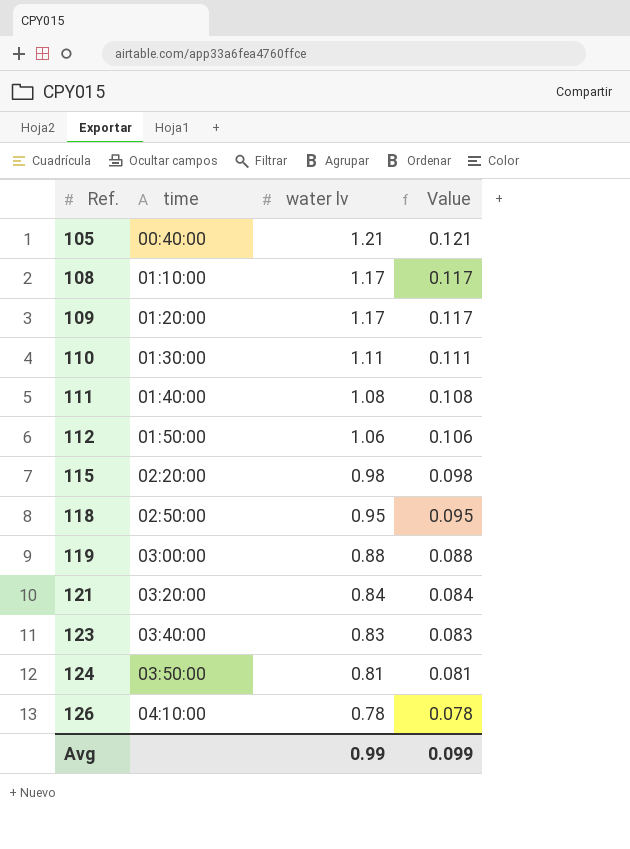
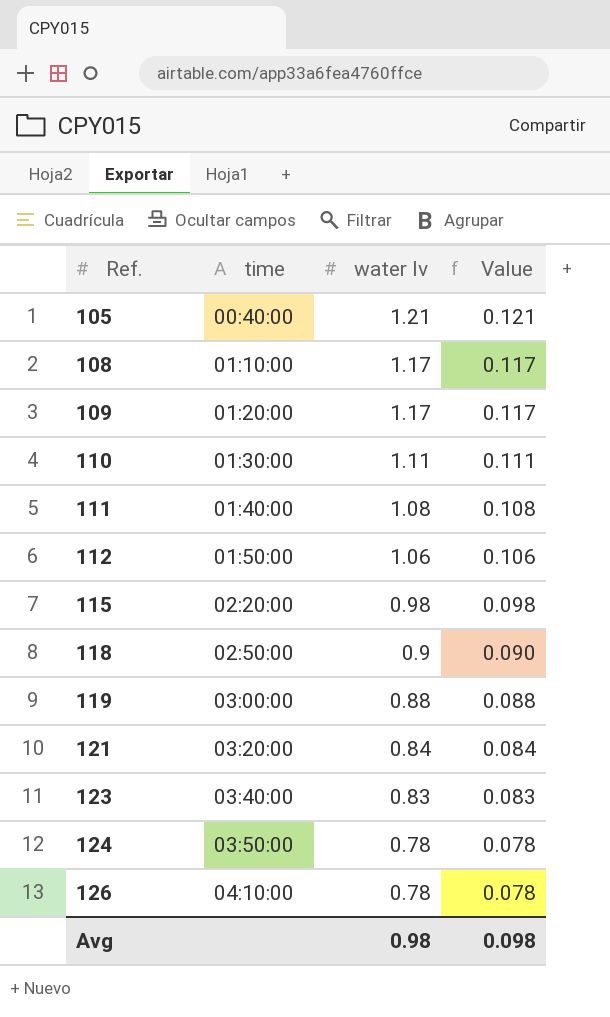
118 | water lv: 0.95 -> 0.9
118 | Value: 0.095 -> 0.090
124 | water lv: 0.81 -> 0.78
124 | Value: 0.081 -> 0.078
Avg | water lv: 0.99 -> 0.98
Avg | Value: 0.099 -> 0.098

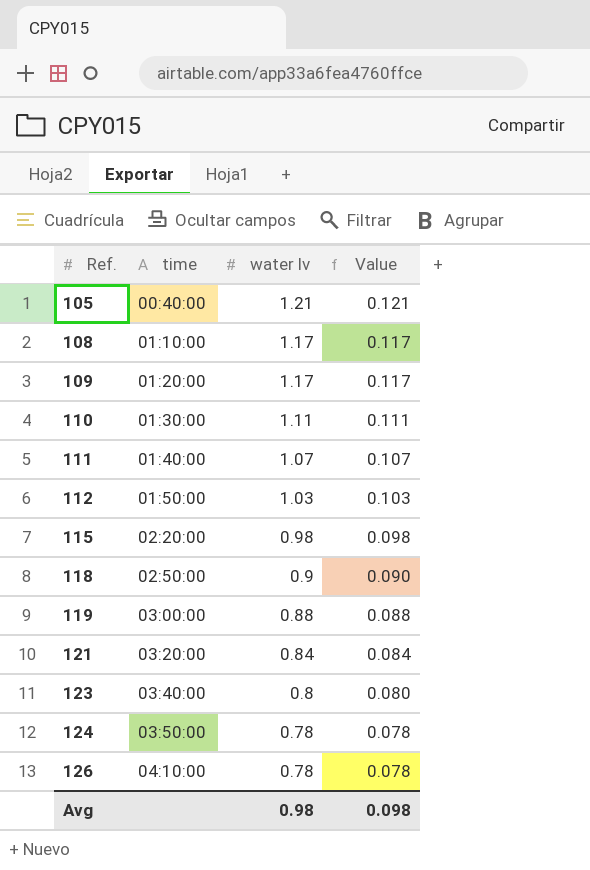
111 | water lv: 1.08 -> 1.07
111 | Value: 0.108 -> 0.107
112 | water lv: 1.06 -> 1.03
112 | Value: 0.106 -> 0.103
123 | water lv: 0.83 -> 0.8
123 | Value: 0.083 -> 0.080

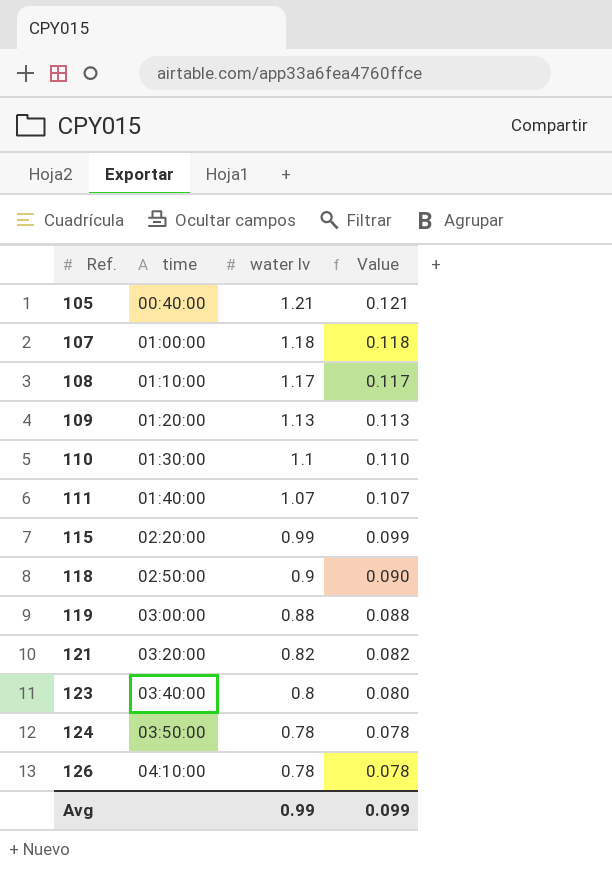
row 112: 01:50:00 | 1.03 | 0.103 -> none
row 107: none -> 01:00:00 | 1.18 | 0.118
109 | water lv: 1.17 -> 1.13
109 | Value: 0.117 -> 0.113
110 | water lv: 1.11 -> 1.1
110 | Value: 0.111 -> 0.110
115 | water lv: 0.98 -> 0.99
115 | Value: 0.098 -> 0.099
121 | water lv: 0.84 -> 0.82
121 | Value: 0.084 -> 0.082
Avg | water lv: 0.98 -> 0.99
Avg | Value: 0.098 -> 0.099

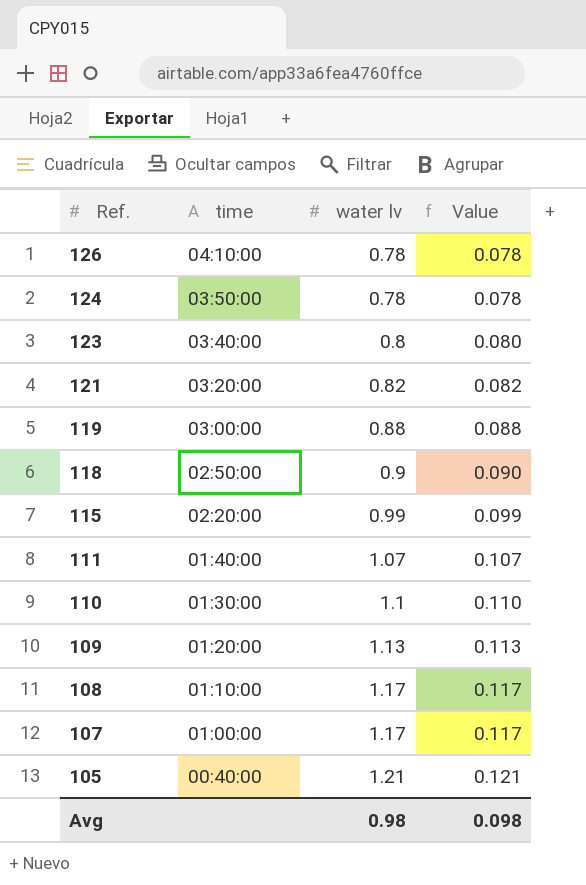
row order: Ref. ascending -> Ref. descending
107 | water lv: 1.18 -> 1.17
107 | Value: 0.118 -> 0.117
Avg | water lv: 0.99 -> 0.98
Avg | Value: 0.099 -> 0.098

